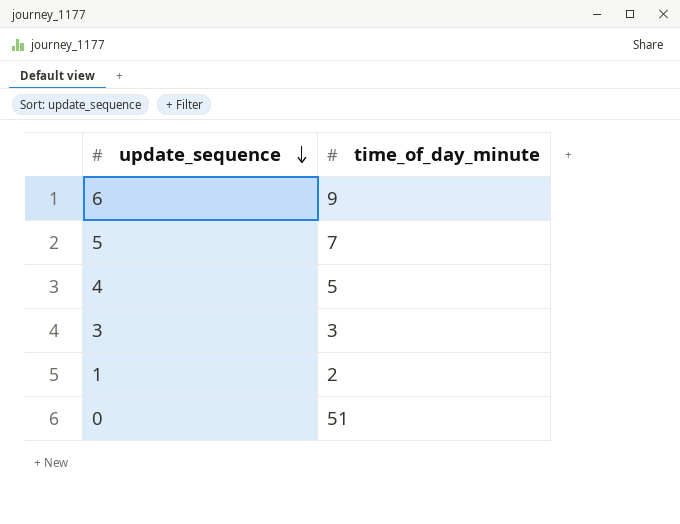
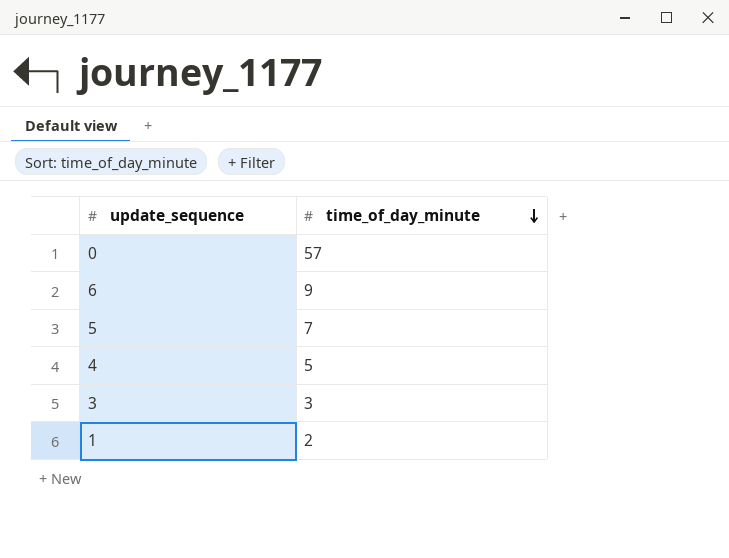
row order: update_sequence descending -> time_of_day_minute descending
0 | time_of_day_minute: 51 -> 57

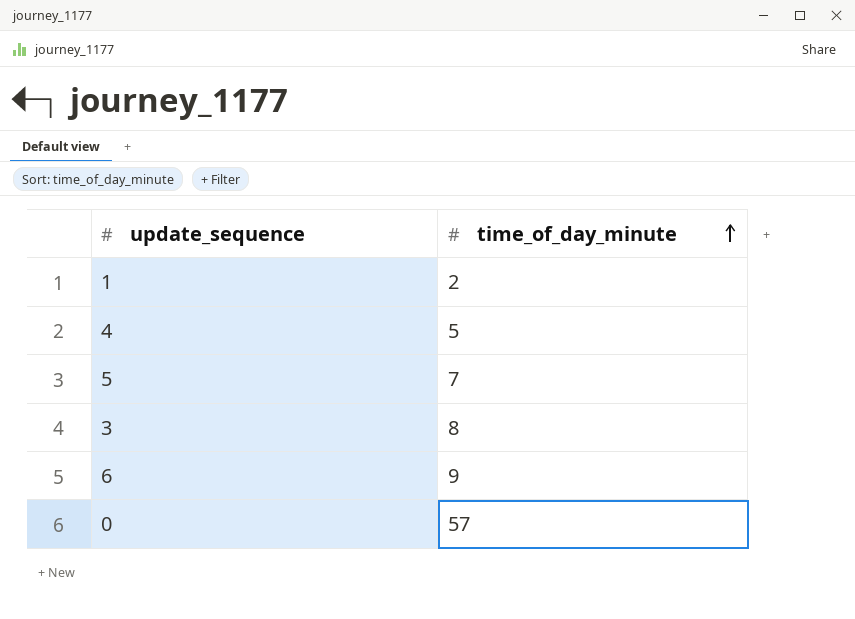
row order: time_of_day_minute descending -> time_of_day_minute ascending
3 | time_of_day_minute: 3 -> 8

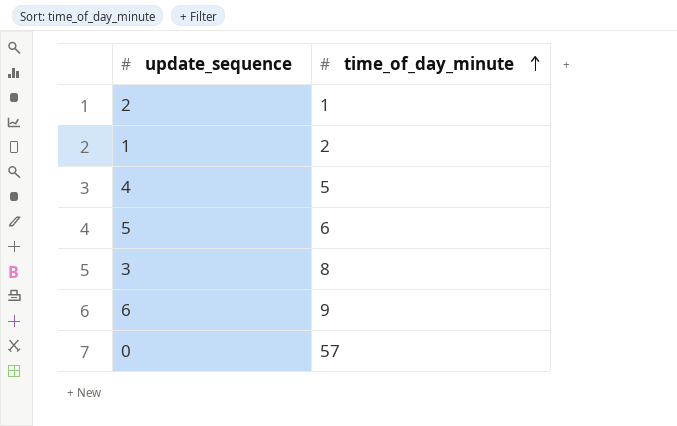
row 2: none -> 1
5 | time_of_day_minute: 7 -> 6

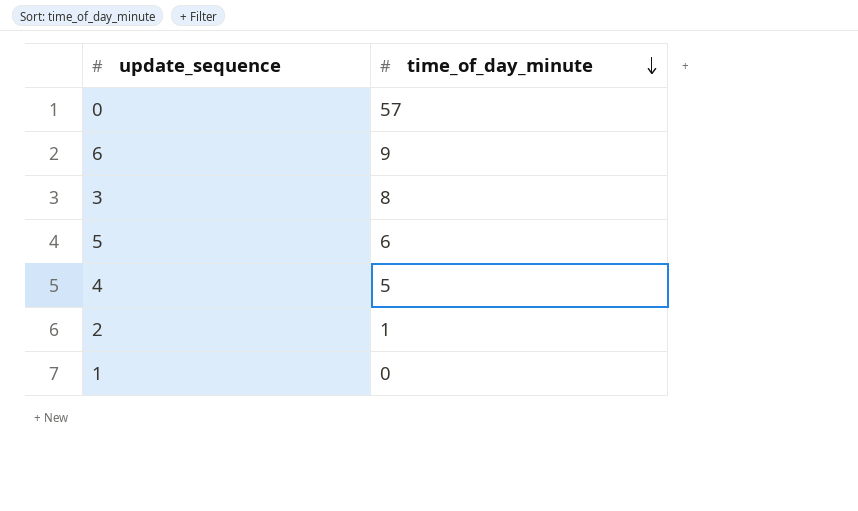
row order: time_of_day_minute ascending -> time_of_day_minute descending
1 | time_of_day_minute: 2 -> 0

